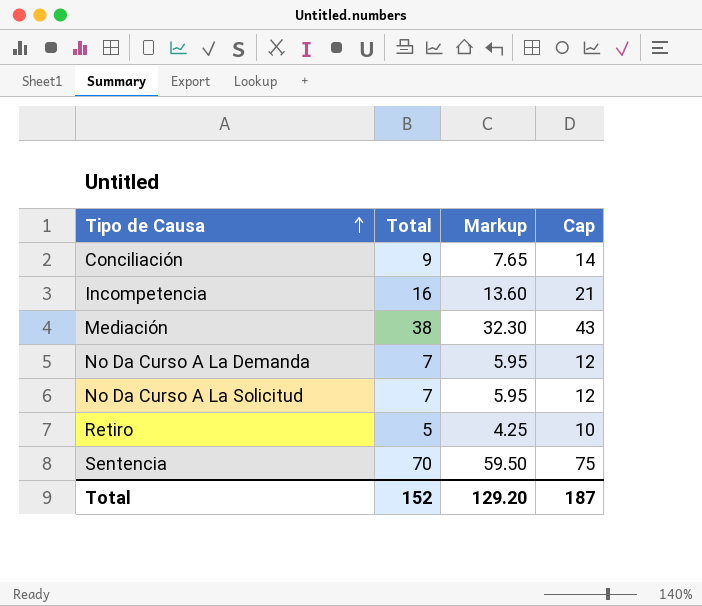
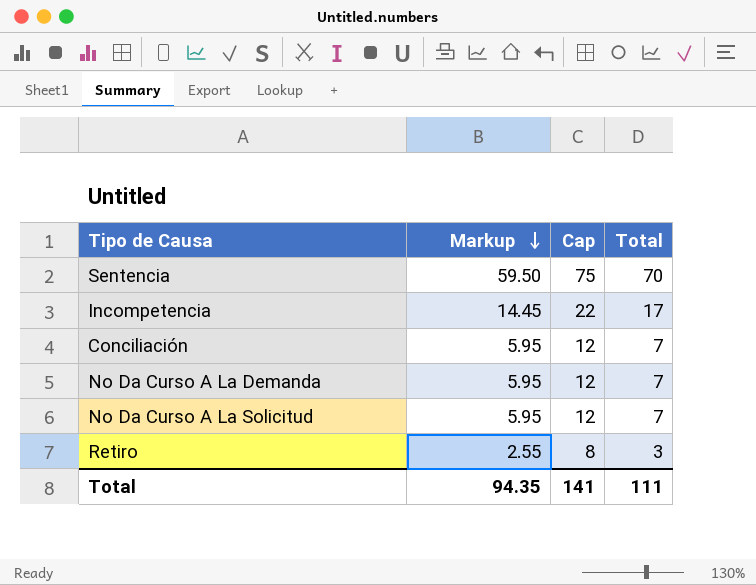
row order: Tipo de Causa ascending -> Markup descending
column Total | position: 2 -> 4
row Mediación: 38 | 32.30 | 43 -> none
Incompetencia | Markup: 13.60 -> 14.45
Incompetencia | Cap: 21 -> 22
Incompetencia | Total: 16 -> 17
Conciliación | Markup: 7.65 -> 5.95
Conciliación | Cap: 14 -> 12
Conciliación | Total: 9 -> 7
Retiro | Markup: 4.25 -> 2.55
Retiro | Cap: 10 -> 8
Retiro | Total: 5 -> 3
Total | Markup: 129.20 -> 94.35
Total | Cap: 187 -> 141
Total | Total: 152 -> 111

